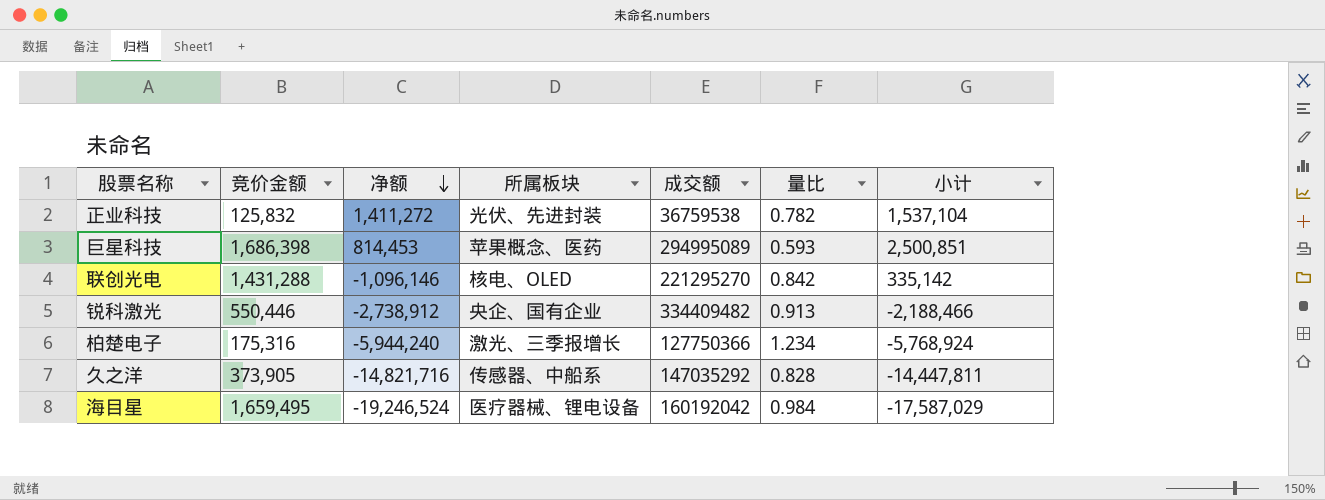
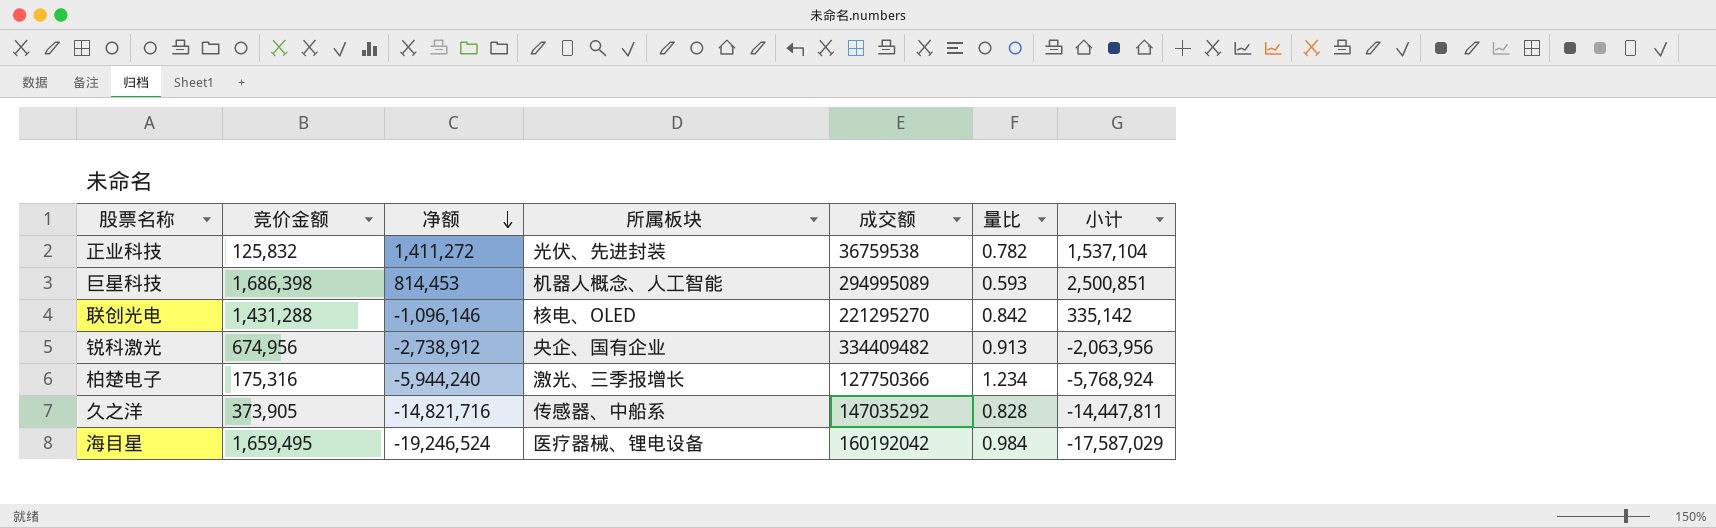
巨星科技 | 所属板块: 苹果概念、医药 -> 机器人概念、人工智能
锐科激光 | 竞价金额: 550,446 -> 674,956
锐科激光 | 小计: -2,188,466 -> -2,063,956

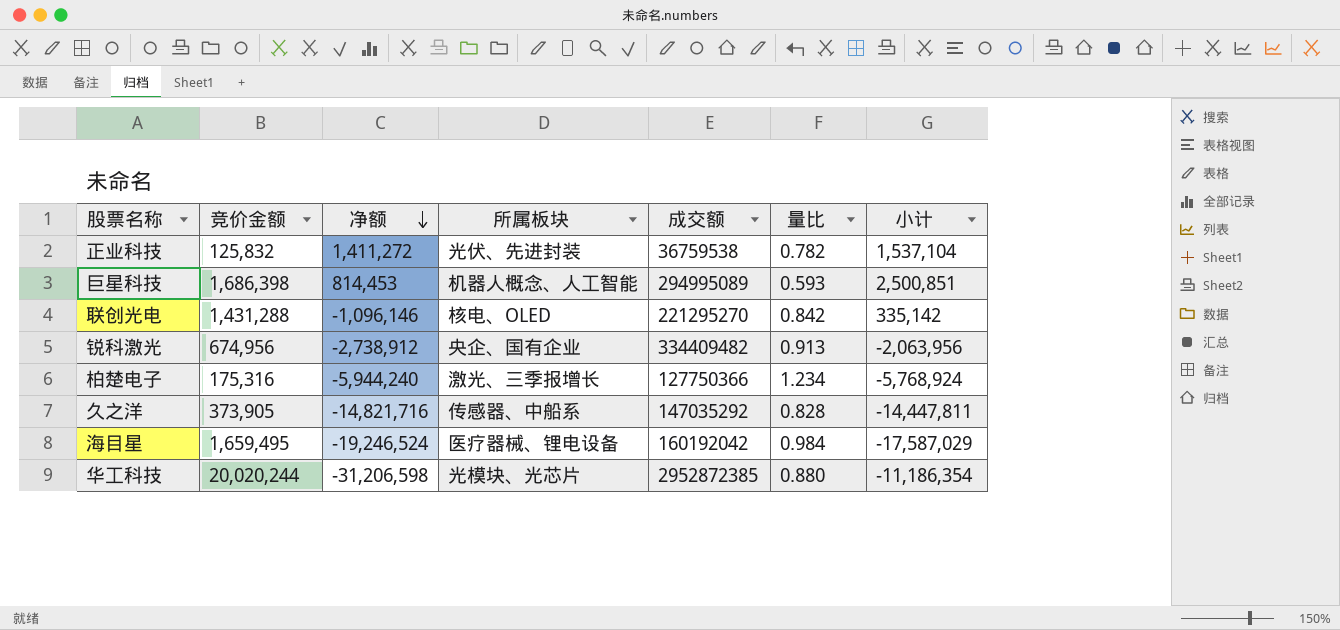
row 华工科技: none -> 20,020,244 | -31,206,598 | 光模块、光芯片 | 2952872385 | 0.880 | -11,186,354

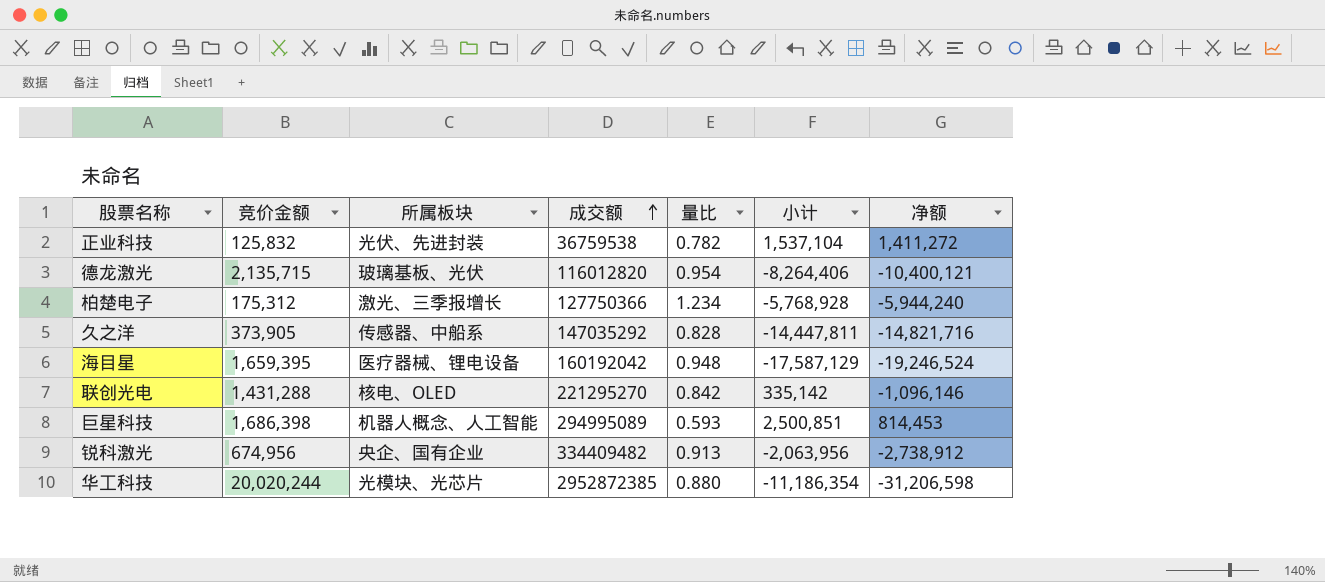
row order: 净额 descending -> 成交额 ascending
column 净额 | position: 3 -> 7
row 德龙激光: none -> 2,135,715 | 玻璃基板、光伏 | 116012820 | 0.954 | -8,264,406 | -10,400,121
柏楚电子 | 竞价金额: 175,316 -> 175,312
柏楚电子 | 小计: -5,768,924 -> -5,768,928
海目星 | 竞价金额: 1,659,495 -> 1,659,395
海目星 | 量比: 0.984 -> 0.948
海目星 | 小计: -17,587,029 -> -17,587,129

